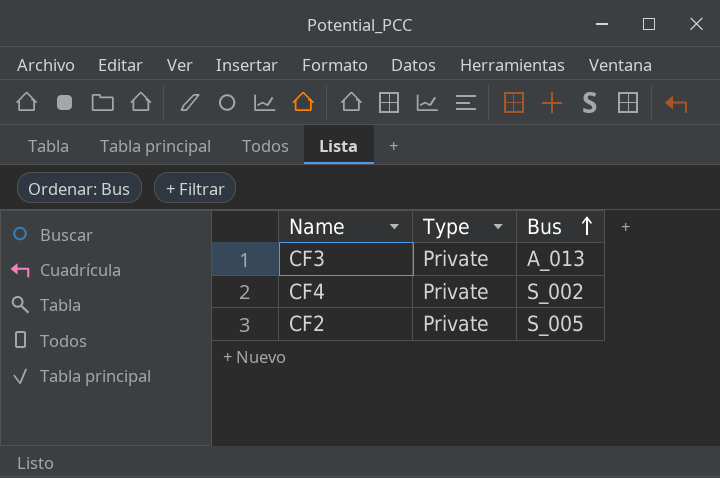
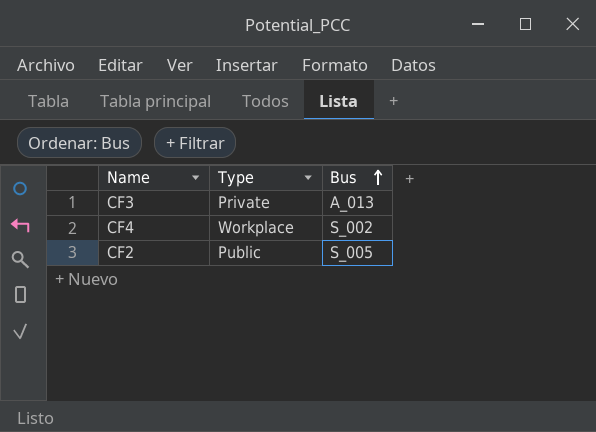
CF4 | Type: Private -> Workplace
CF2 | Type: Private -> Public

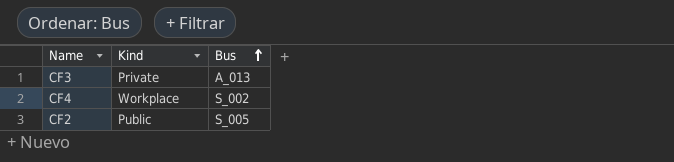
column name: Type -> Kind

